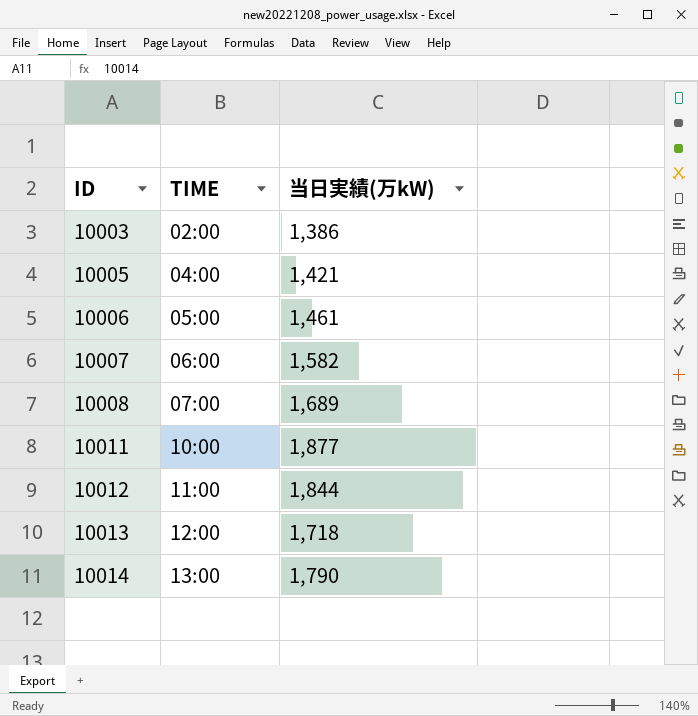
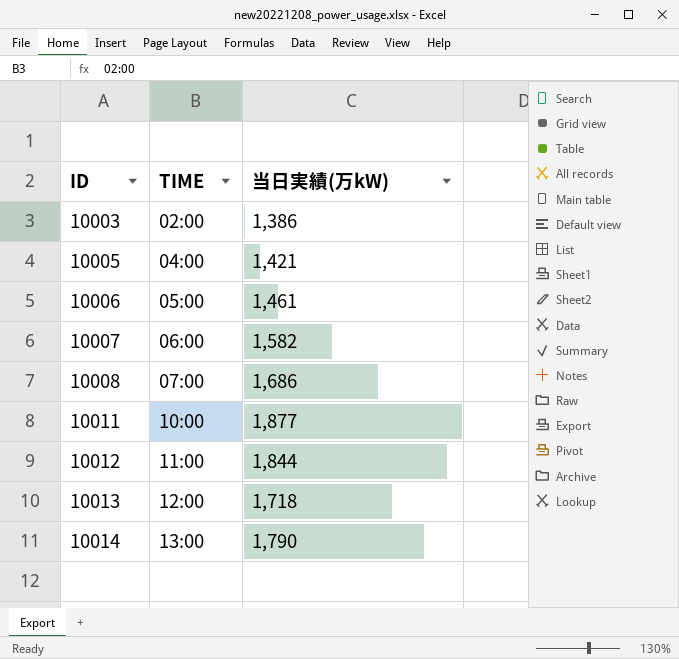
10008 | 当日実績(万kW): 1,689 -> 1,686

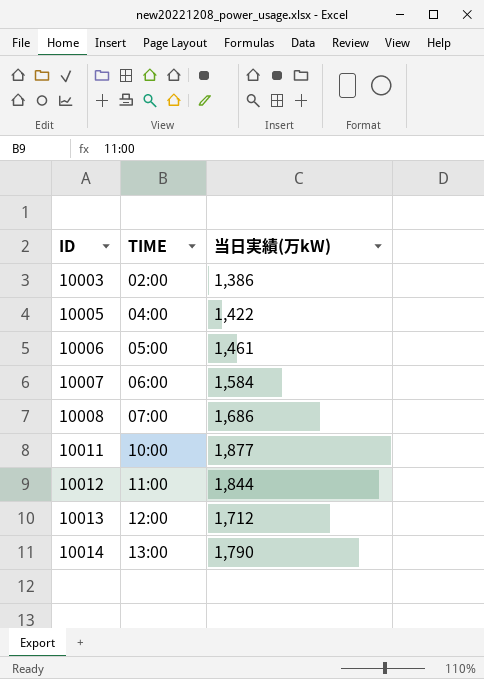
10005 | 当日実績(万kW): 1,421 -> 1,422
10007 | 当日実績(万kW): 1,582 -> 1,584
10013 | 当日実績(万kW): 1,718 -> 1,712

